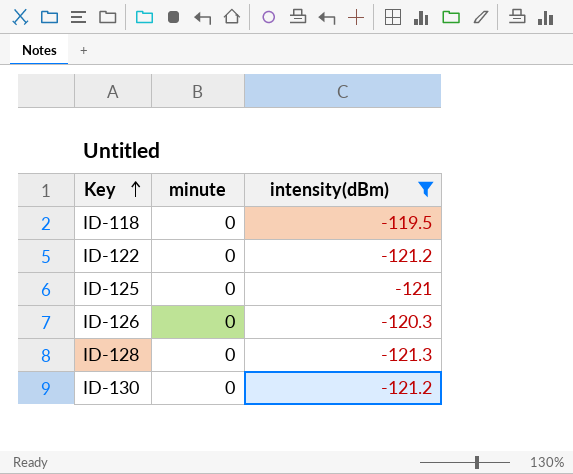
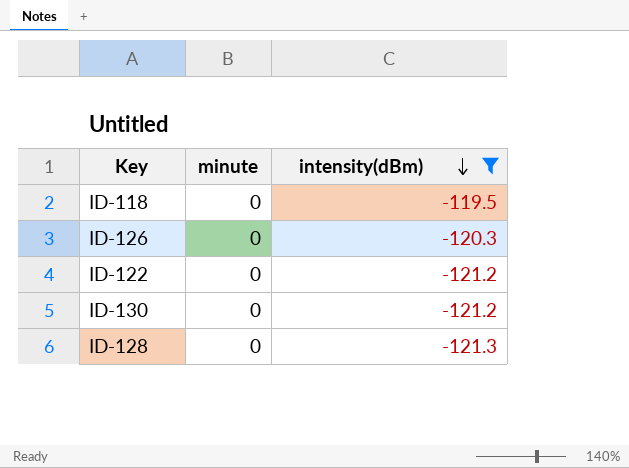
row order: Key ascending -> intensity(dBm) descending
row ID-125: 0 | -121 -> none

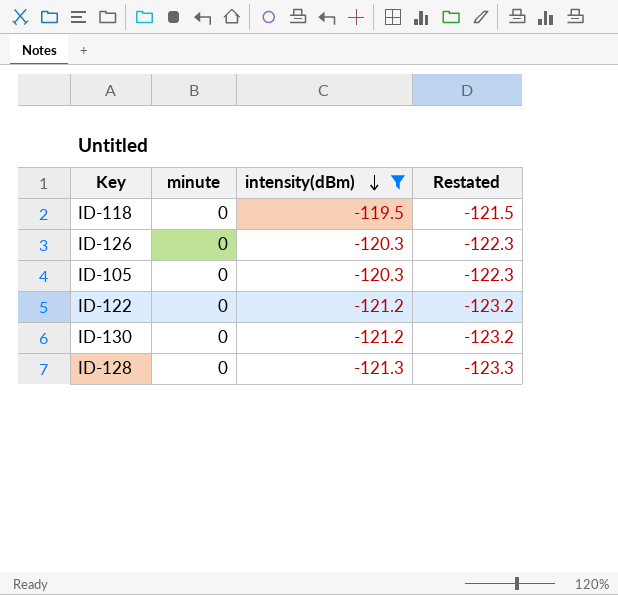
column Restated | formula: none -> [intensity(dBm)] - 2
row ID-105: none -> 0 | -120.3 | -122.3

